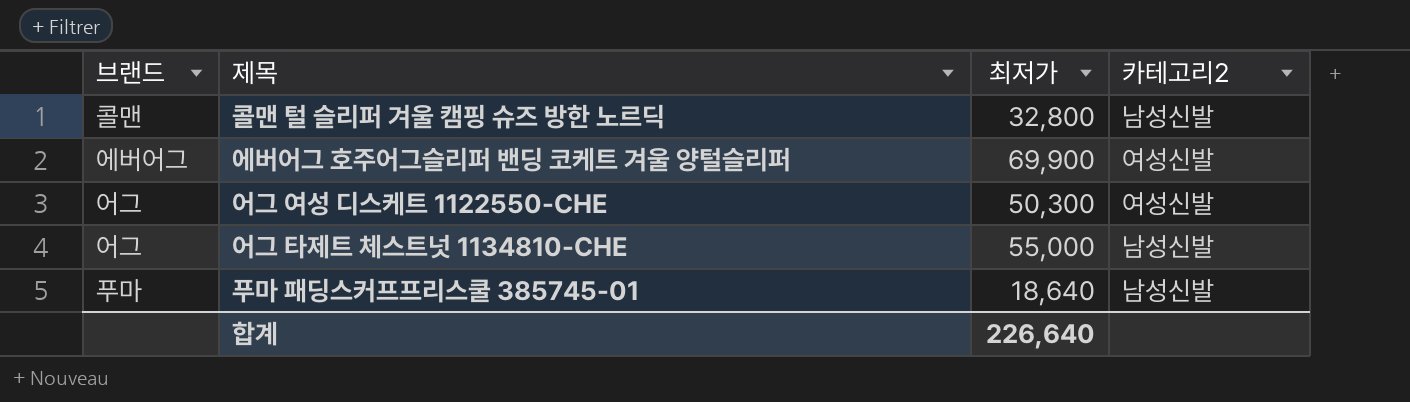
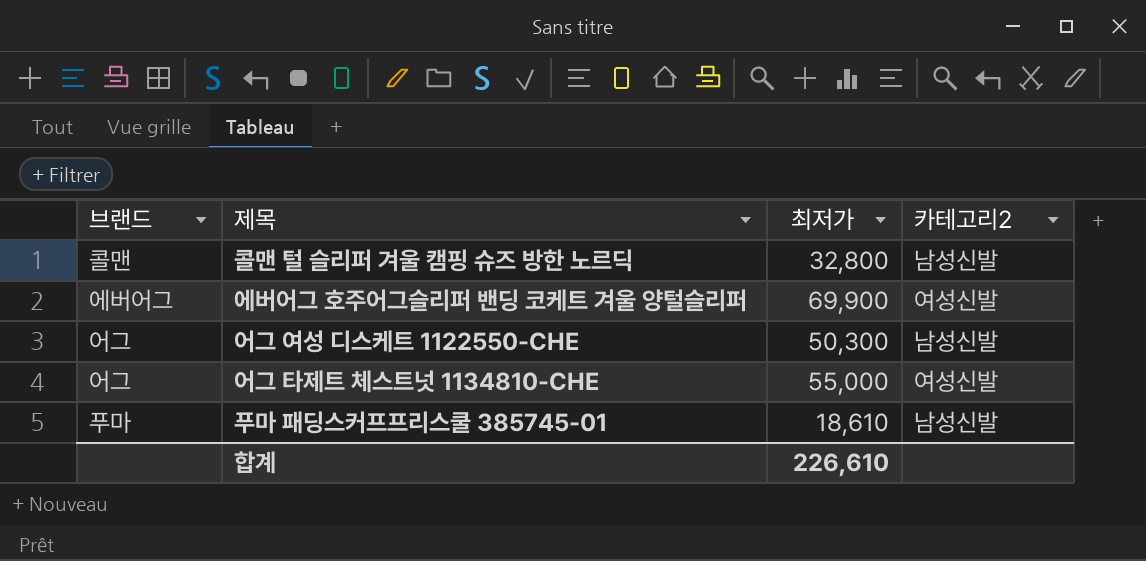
어그 여성 디스케트 1122550-CHE | 카테고리2: 여성신발 -> 남성신발
어그 타제트 체스트넛 1134810-CHE | 카테고리2: 남성신발 -> 여성신발
푸마 패딩스커프프리스쿨 385745-01 | 최저가: 18,640 -> 18,610
합계 | 최저가: 226,640 -> 226,610

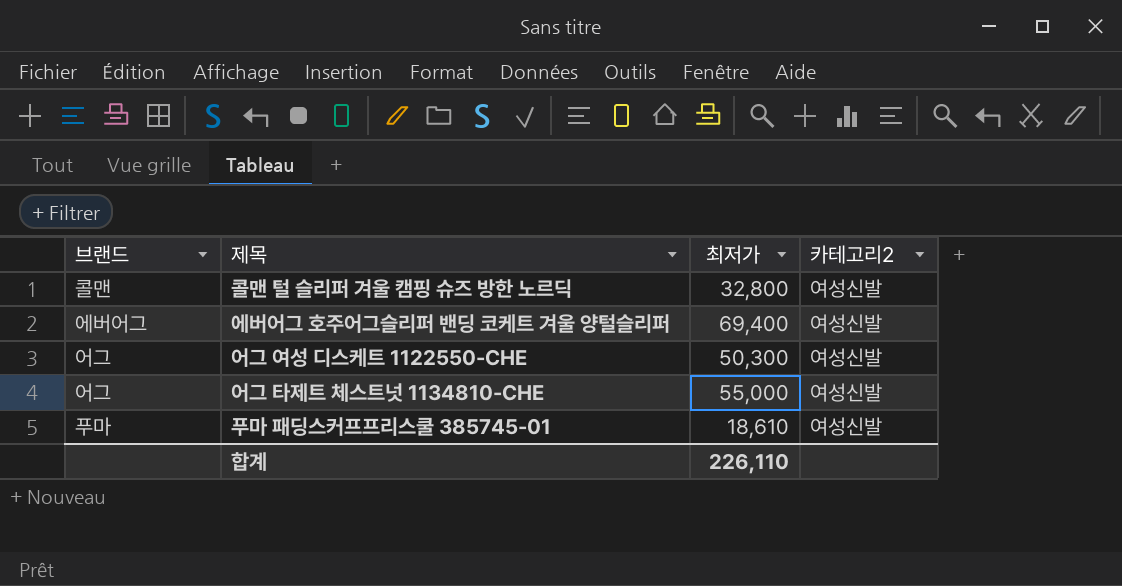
콜맨 털 슬리퍼 겨울 캠핑 슈즈 방한 노르딕 | 카테고리2: 남성신발 -> 여성신발
에버어그 호주어그슬리퍼 밴딩 코케트 겨울 양털슬리퍼 | 최저가: 69,900 -> 69,400
어그 여성 디스케트 1122550-CHE | 카테고리2: 남성신발 -> 여성신발
푸마 패딩스커프프리스쿨 385745-01 | 카테고리2: 남성신발 -> 여성신발
합계 | 최저가: 226,610 -> 226,110

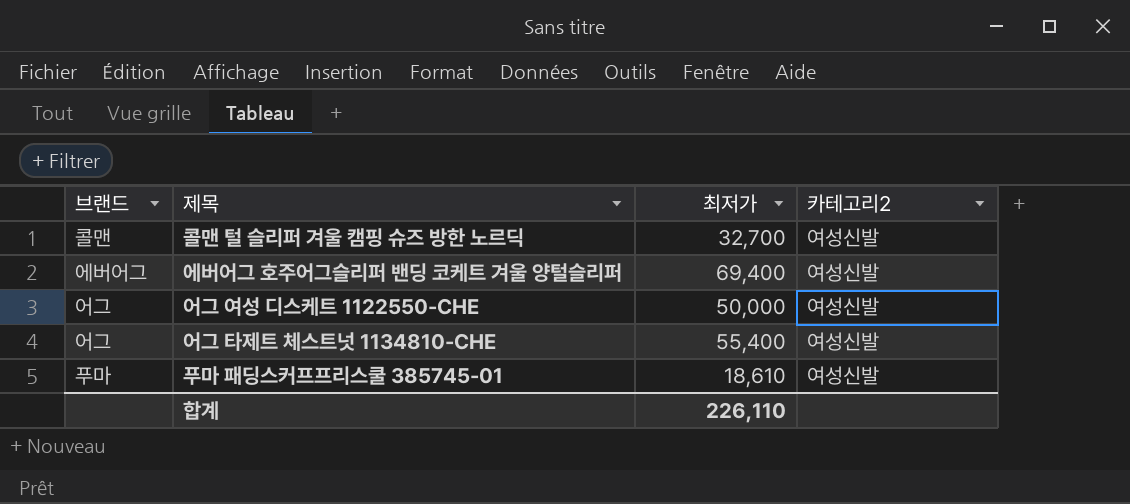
콜맨 털 슬리퍼 겨울 캠핑 슈즈 방한 노르딕 | 최저가: 32,800 -> 32,700
어그 여성 디스케트 1122550-CHE | 최저가: 50,300 -> 50,000
어그 타제트 체스트넛 1134810-CHE | 최저가: 55,000 -> 55,400

